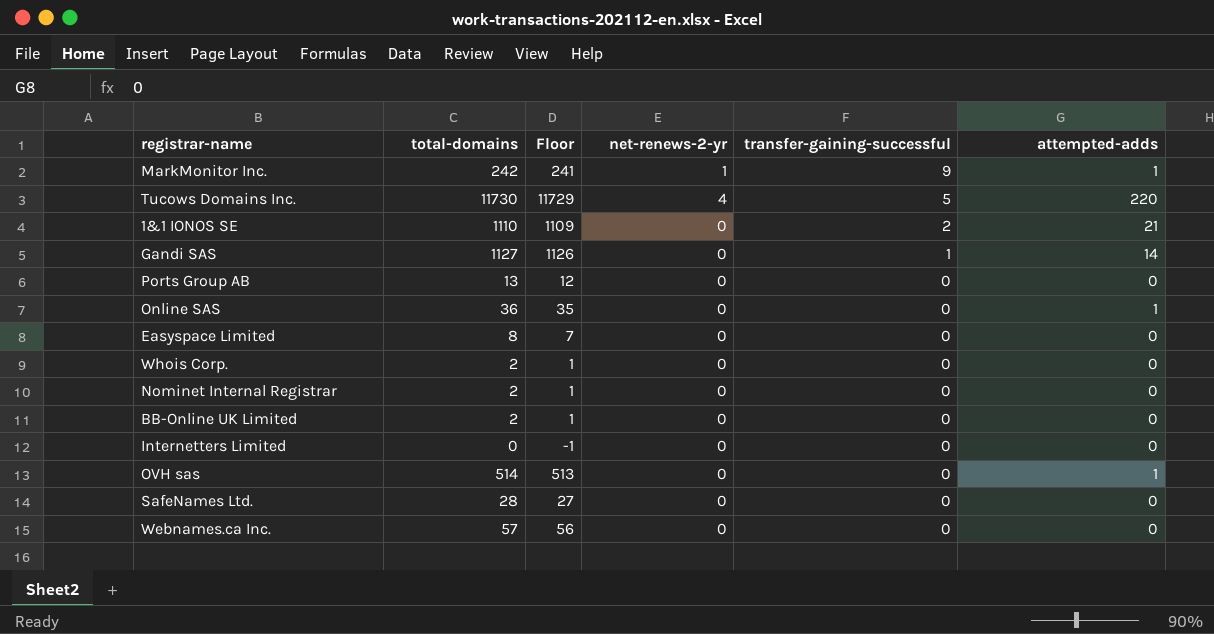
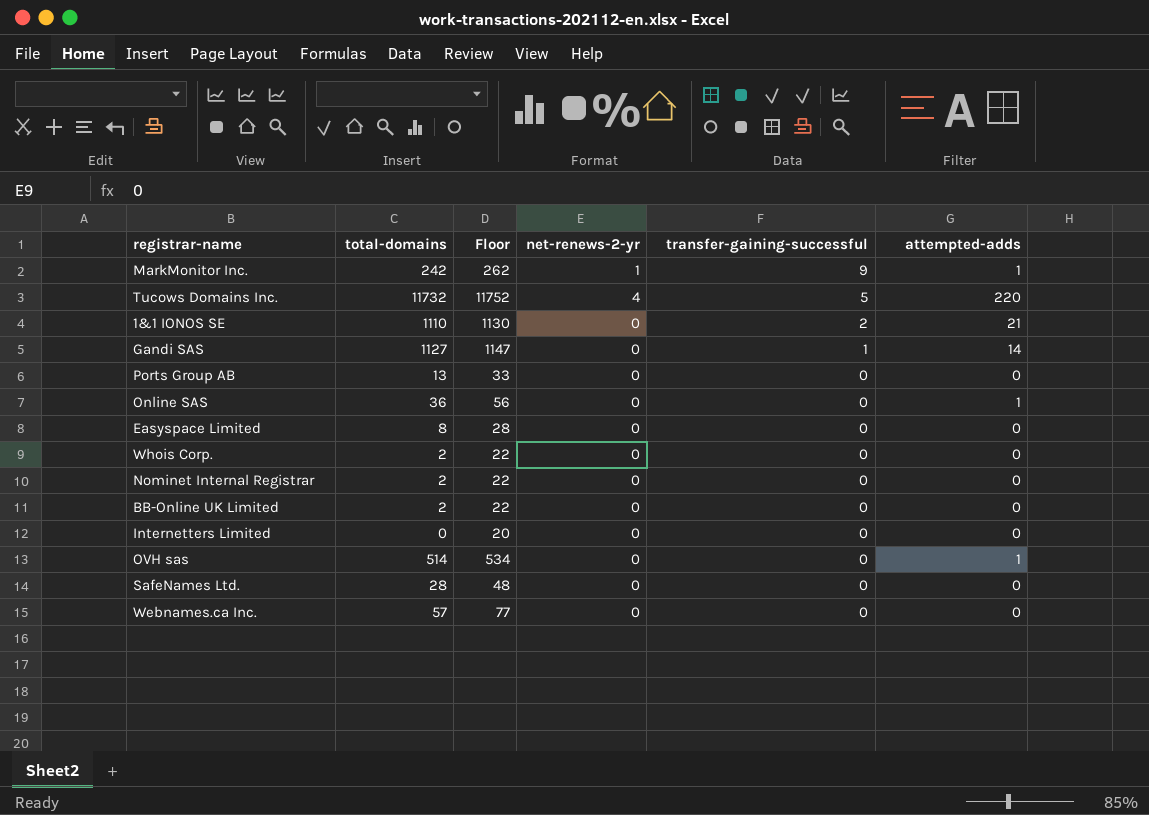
column Floor | formula: [total-domains] - 1 -> [total-domains] + 20
Tucows Domains Inc. | total-domains: 11730 -> 11732

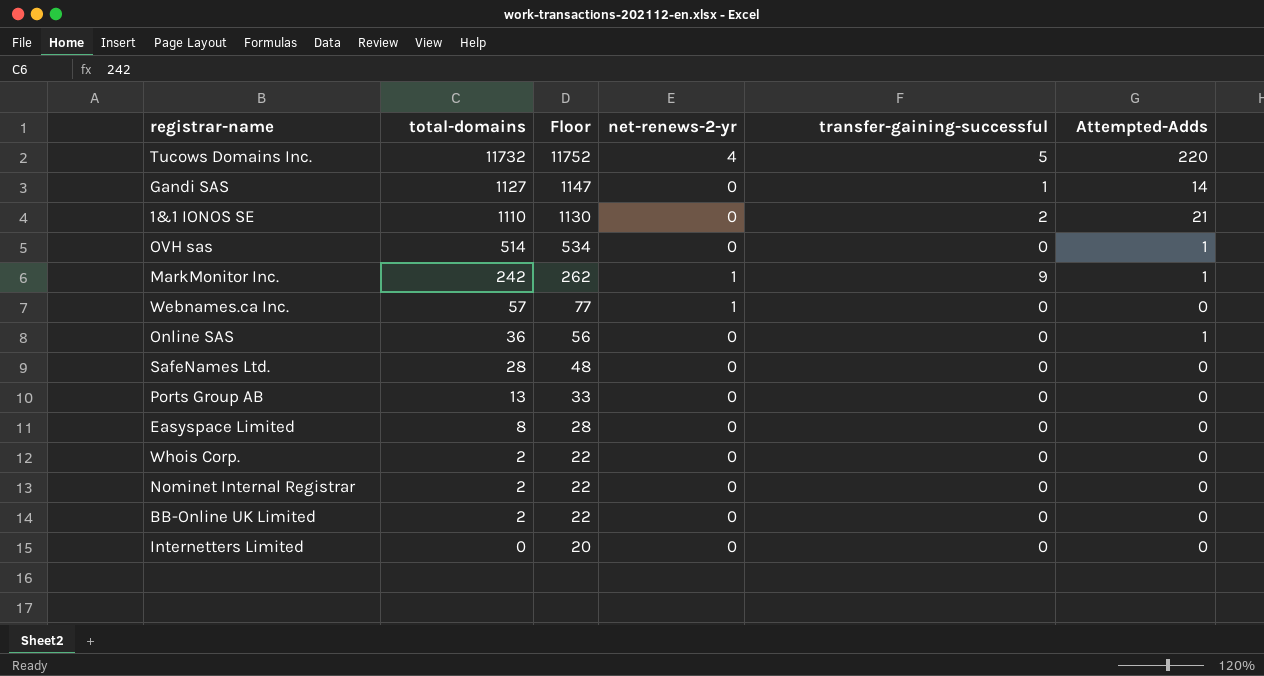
row order: transfer-gaining-successful descending -> total-domains descending
column name: attempted-adds -> Attempted-Adds
Webnames.ca Inc. | net-renews-2-yr: 0 -> 1

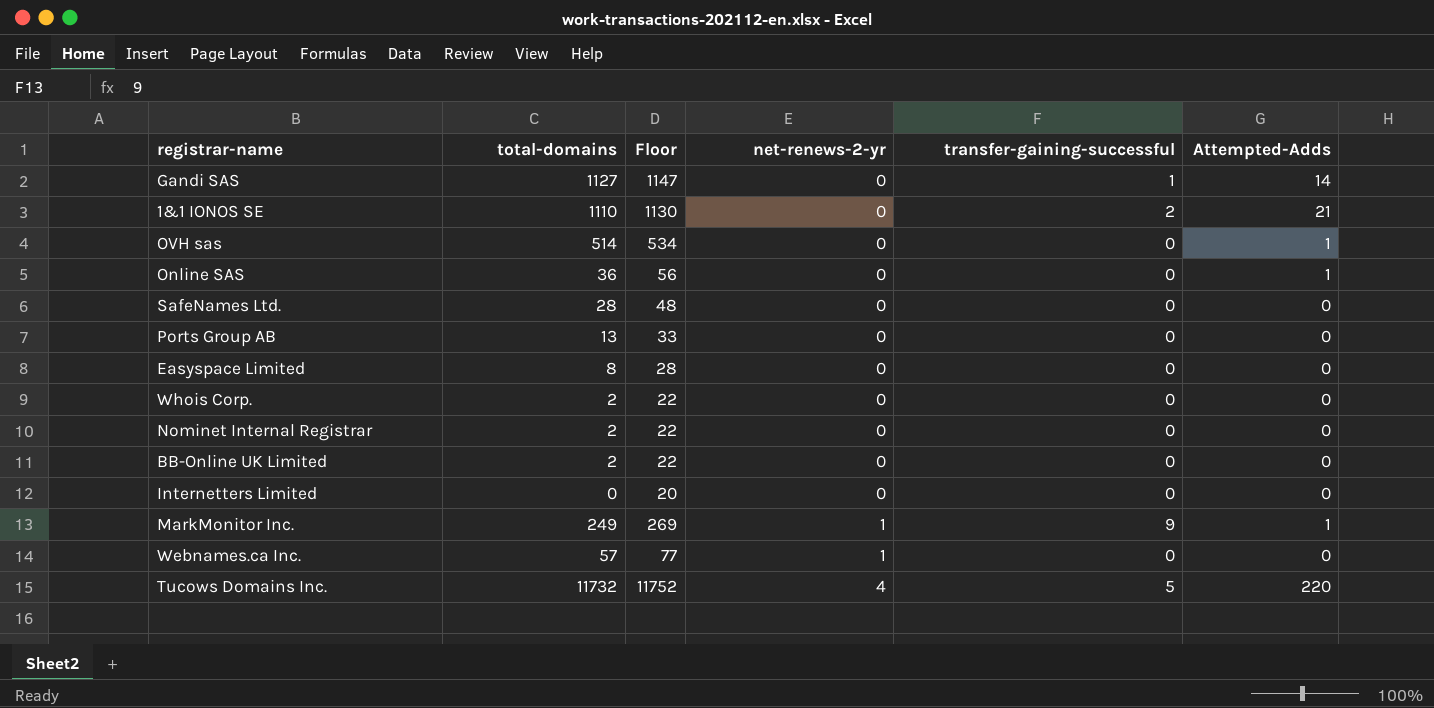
row order: total-domains descending -> net-renews-2-yr ascending
MarkMonitor Inc. | total-domains: 242 -> 249
MarkMonitor Inc. | Floor: 262 -> 269

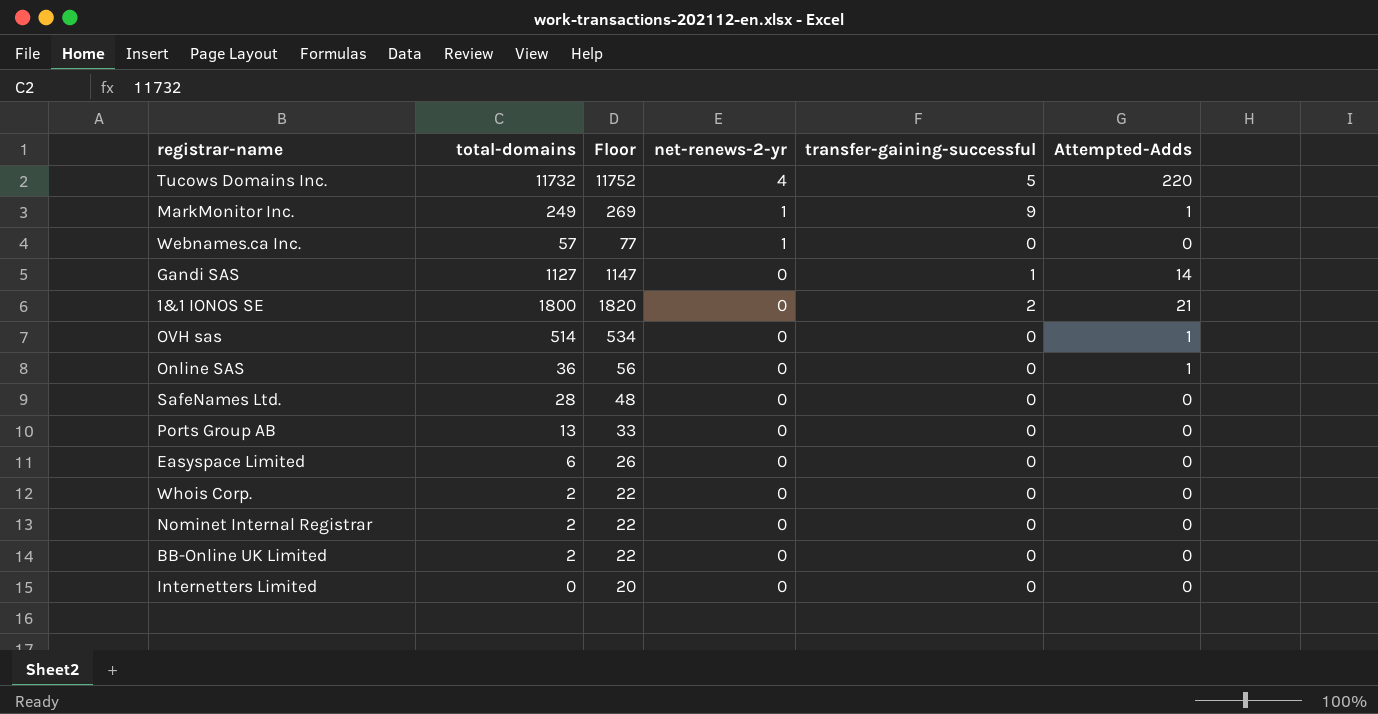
row order: net-renews-2-yr ascending -> net-renews-2-yr descending
1&1 IONOS SE | total-domains: 1110 -> 1800
1&1 IONOS SE | Floor: 1130 -> 1820
Easyspace Limited | total-domains: 8 -> 6
Easyspace Limited | Floor: 28 -> 26

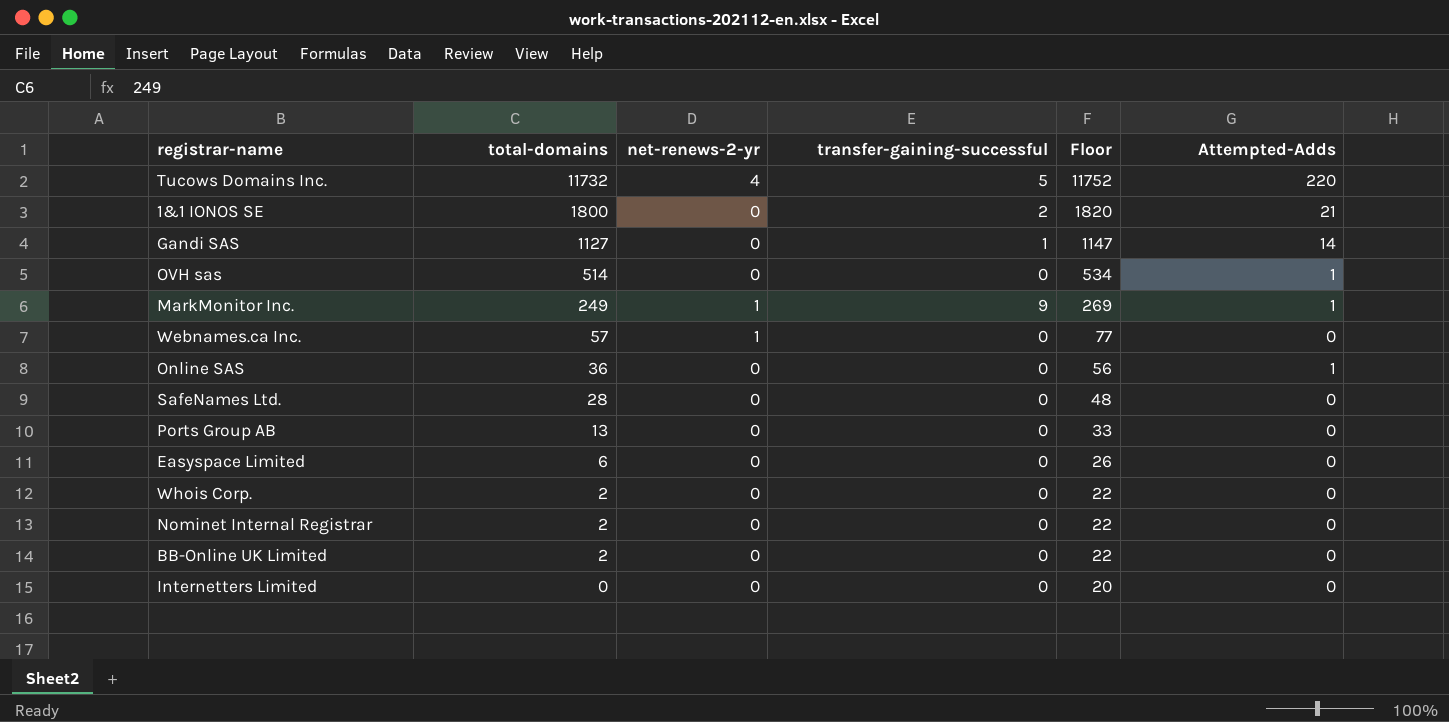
row order: net-renews-2-yr descending -> total-domains descending
column Floor | position: 3 -> 5

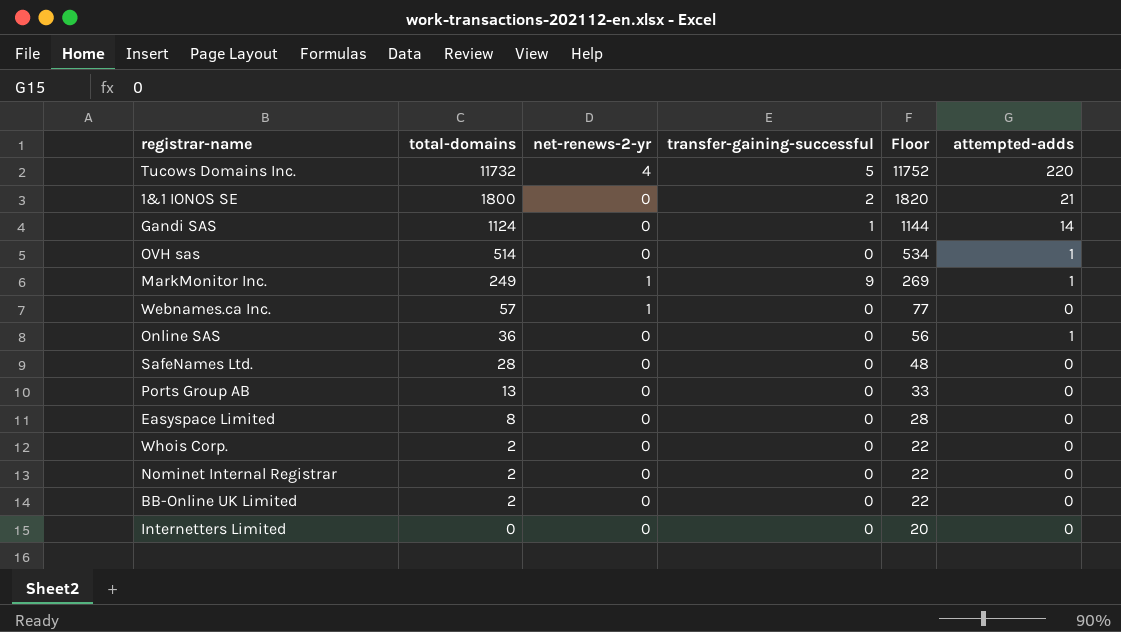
column name: Attempted-Adds -> attempted-adds
Gandi SAS | total-domains: 1127 -> 1124
Gandi SAS | Floor: 1147 -> 1144
Easyspace Limited | total-domains: 6 -> 8
Easyspace Limited | Floor: 26 -> 28

